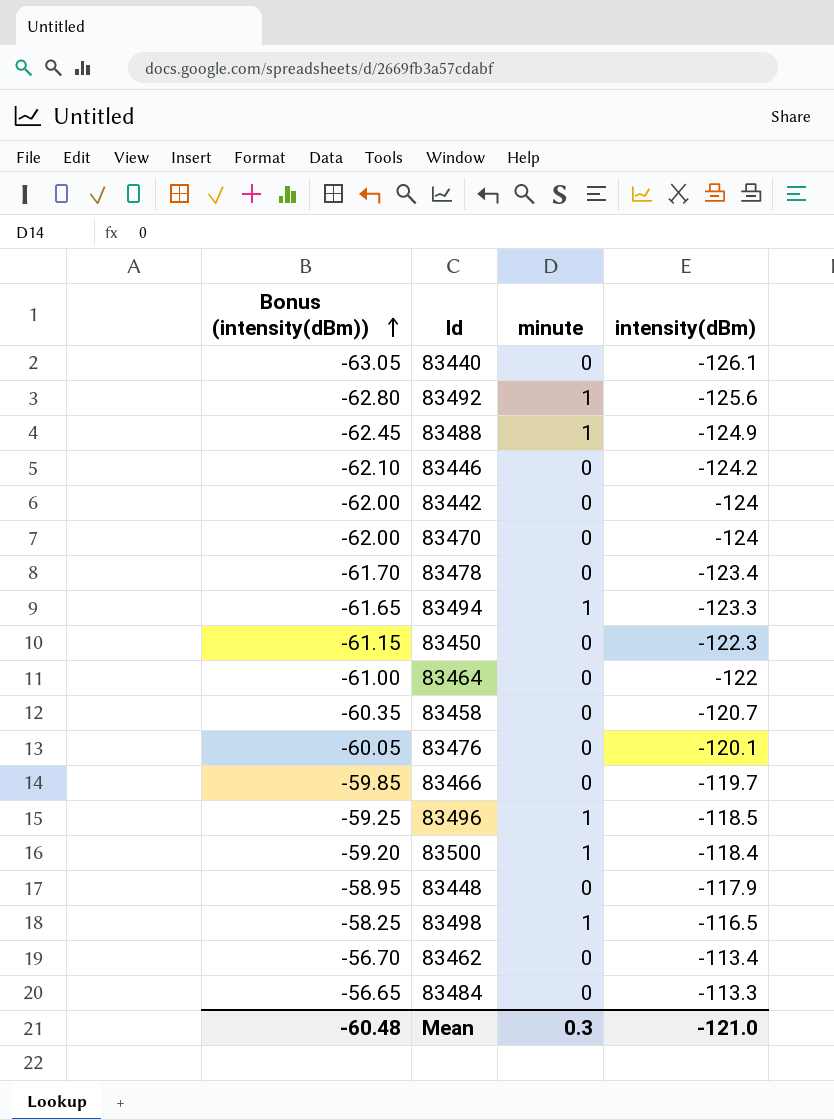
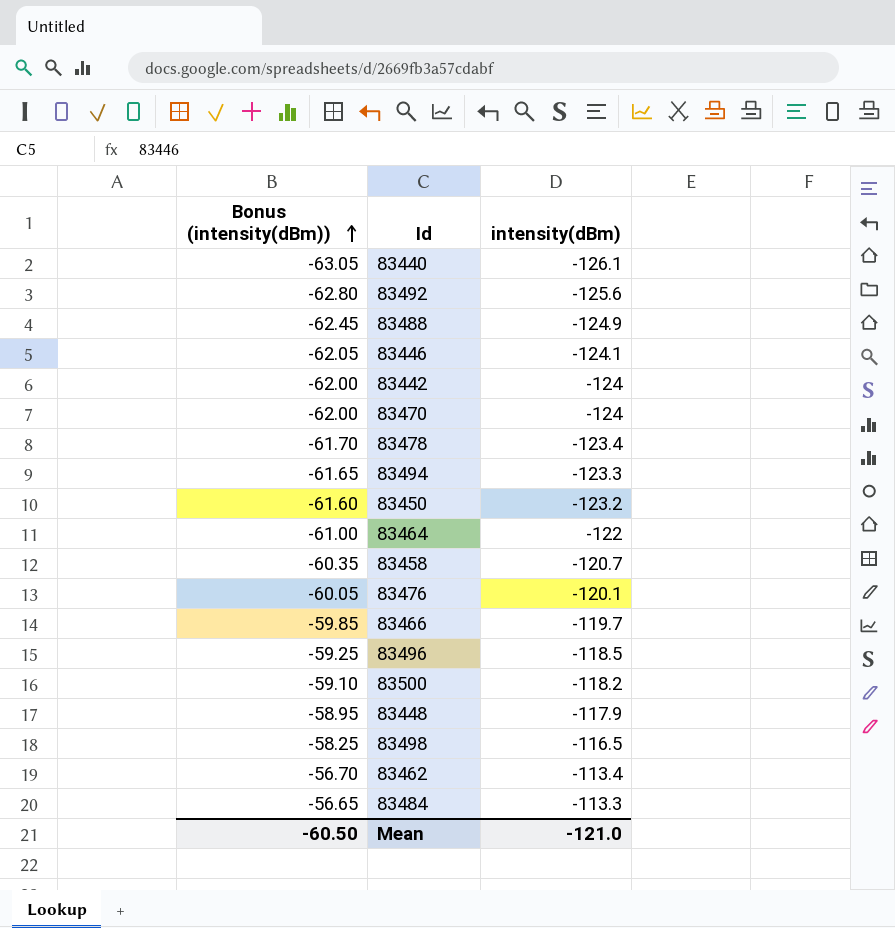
column minute | position: 3 -> none
83446 | Bonus (intensity(dBm)): -62.10 -> -62.05
83446 | intensity(dBm): -124.2 -> -124.1
83450 | Bonus (intensity(dBm)): -61.15 -> -61.60
83450 | intensity(dBm): -122.3 -> -123.2
83500 | Bonus (intensity(dBm)): -59.20 -> -59.10
83500 | intensity(dBm): -118.4 -> -118.2
Mean | Bonus (intensity(dBm)): -60.48 -> -60.50

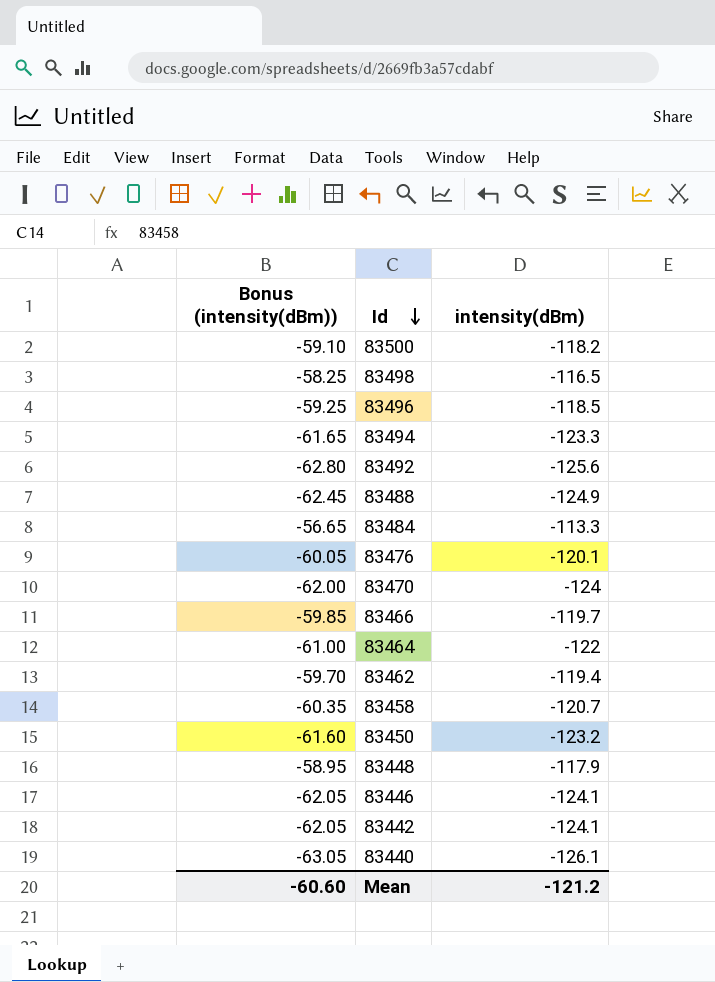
row order: Bonus (intensity(dBm)) ascending -> Id descending
row 83478: -61.70 | -123.4 -> none
83462 | Bonus (intensity(dBm)): -56.70 -> -59.70
83462 | intensity(dBm): -113.4 -> -119.4
83442 | Bonus (intensity(dBm)): -62.00 -> -62.05
83442 | intensity(dBm): -124 -> -124.1
Mean | Bonus (intensity(dBm)): -60.50 -> -60.60
Mean | intensity(dBm): -121.0 -> -121.2

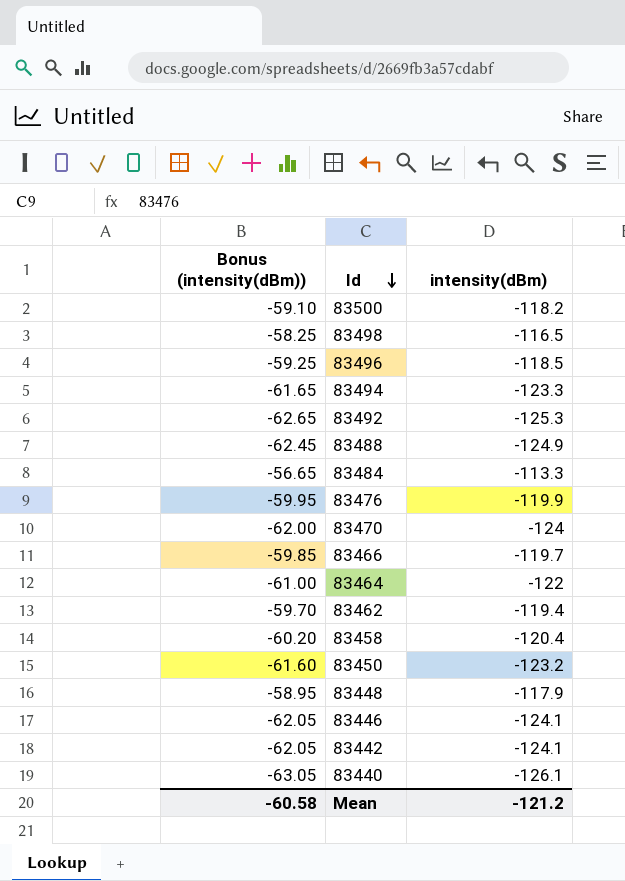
83492 | Bonus (intensity(dBm)): -62.80 -> -62.65
83492 | intensity(dBm): -125.6 -> -125.3
83476 | Bonus (intensity(dBm)): -60.05 -> -59.95
83476 | intensity(dBm): -120.1 -> -119.9
83458 | Bonus (intensity(dBm)): -60.35 -> -60.20
83458 | intensity(dBm): -120.7 -> -120.4
Mean | Bonus (intensity(dBm)): -60.60 -> -60.58

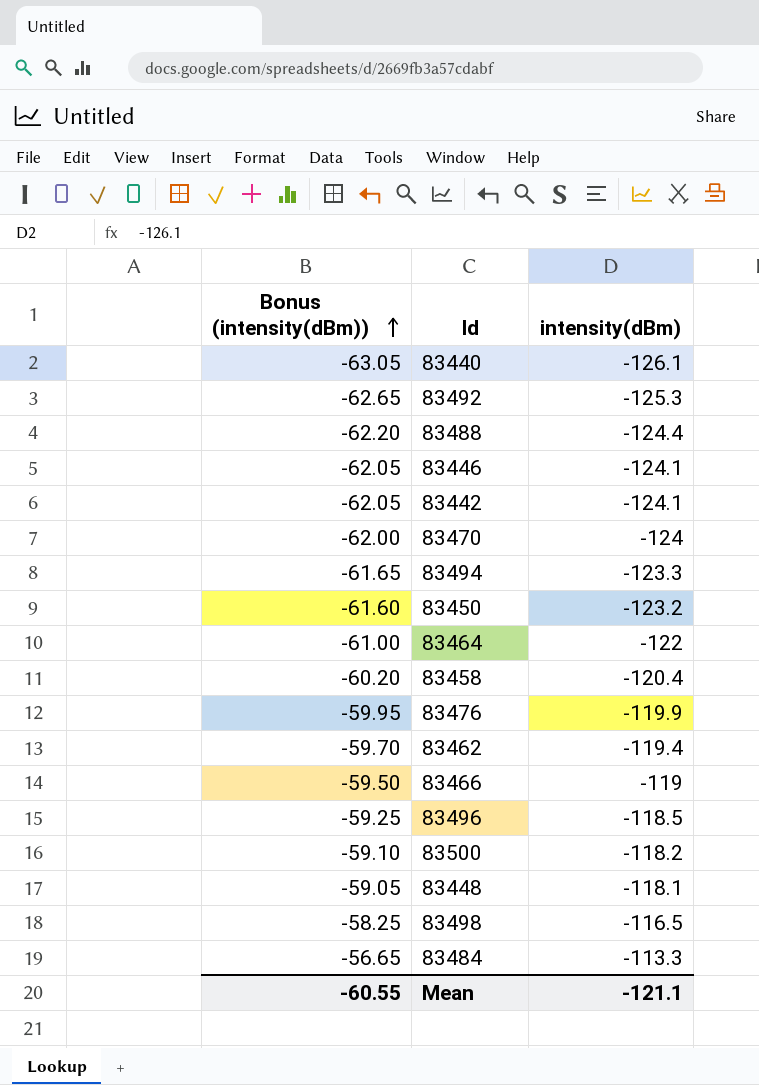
row order: Id descending -> Bonus (intensity(dBm)) ascending
83488 | Bonus (intensity(dBm)): -62.45 -> -62.20
83488 | intensity(dBm): -124.9 -> -124.4
83466 | Bonus (intensity(dBm)): -59.85 -> -59.50
83466 | intensity(dBm): -119.7 -> -119
83448 | Bonus (intensity(dBm)): -58.95 -> -59.05
83448 | intensity(dBm): -117.9 -> -118.1
Mean | Bonus (intensity(dBm)): -60.58 -> -60.55
Mean | intensity(dBm): -121.2 -> -121.1

